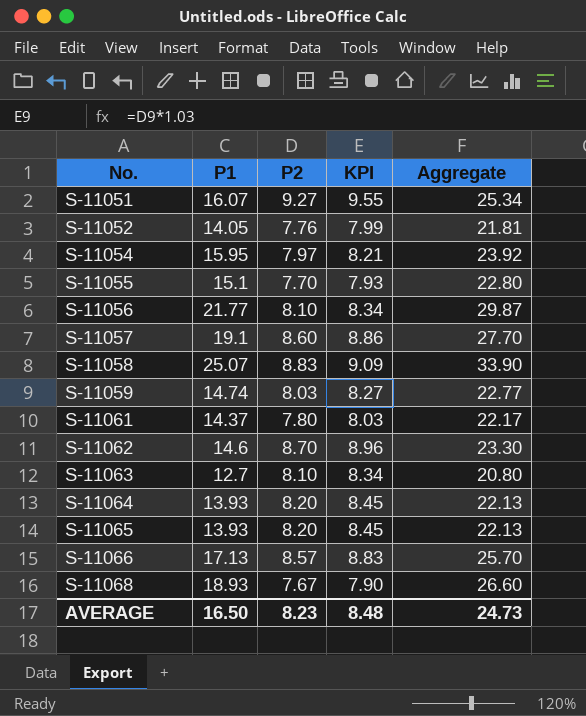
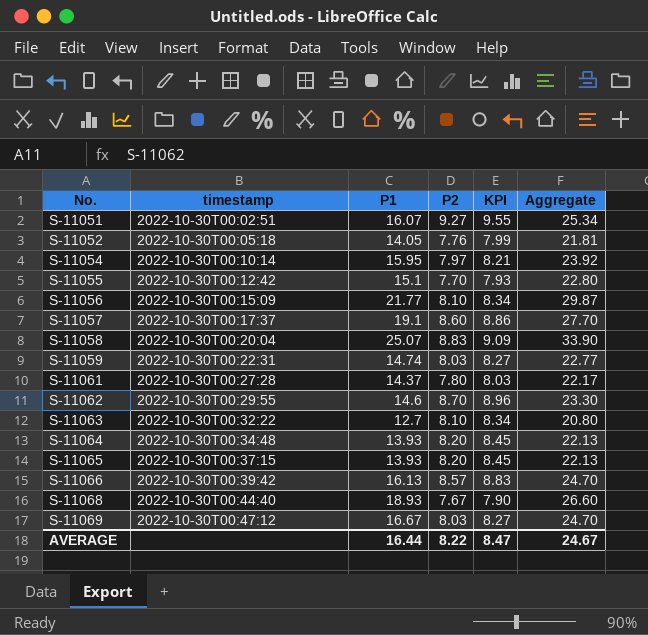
column timestamp | position: none -> 2
S-11066 | P1: 17.13 -> 16.13
S-11066 | Aggregate: 25.70 -> 24.70
row S-11069: none -> 2022-10-30T00:47:12 | 16.67 | 8.03 | 8.27 | 24.70
AVERAGE | P1: 16.50 -> 16.44
AVERAGE | P2: 8.23 -> 8.22
AVERAGE | KPI: 8.48 -> 8.47
AVERAGE | Aggregate: 24.73 -> 24.67

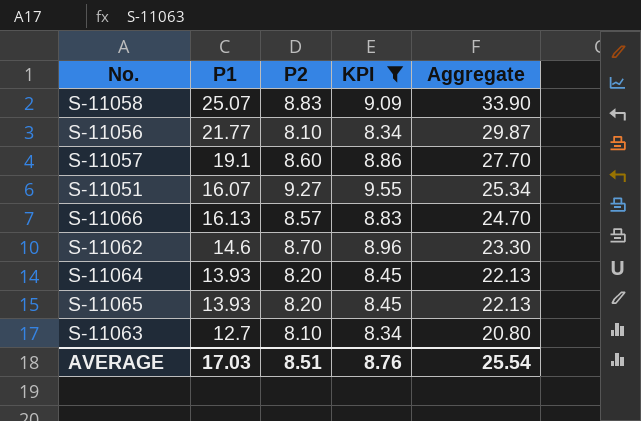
filter: none -> KPI >= 8.34
row order: No. ascending -> Aggregate descending
column timestamp | position: 2 -> none
AVERAGE | P1: 16.44 -> 17.03
AVERAGE | P2: 8.22 -> 8.51
AVERAGE | KPI: 8.47 -> 8.76
AVERAGE | Aggregate: 24.67 -> 25.54

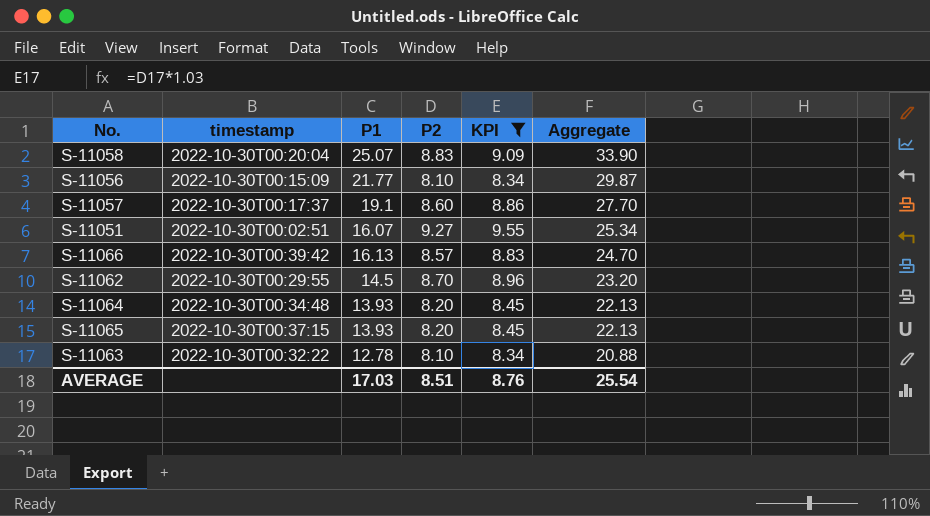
column timestamp | position: none -> 2
S-11062 | P1: 14.6 -> 14.5
S-11062 | Aggregate: 23.30 -> 23.20
S-11063 | P1: 12.7 -> 12.78
S-11063 | Aggregate: 20.80 -> 20.88

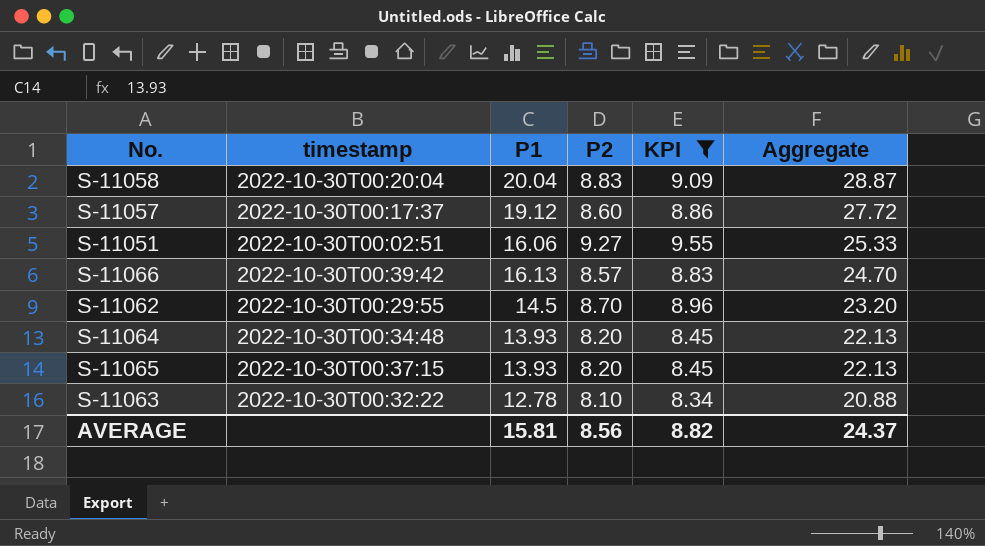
row S-11056: 2022-10-30T00:15:09 | 21.77 | 8.10 | 8.34 | 29.87 -> none
S-11058 | P1: 25.07 -> 20.04
S-11058 | Aggregate: 33.90 -> 28.87
S-11057 | P1: 19.1 -> 19.12
S-11057 | Aggregate: 27.70 -> 27.72
S-11051 | P1: 16.07 -> 16.06
S-11051 | Aggregate: 25.34 -> 25.33
AVERAGE | P1: 17.03 -> 15.81
AVERAGE | P2: 8.51 -> 8.56
AVERAGE | KPI: 8.76 -> 8.82
AVERAGE | Aggregate: 25.54 -> 24.37

